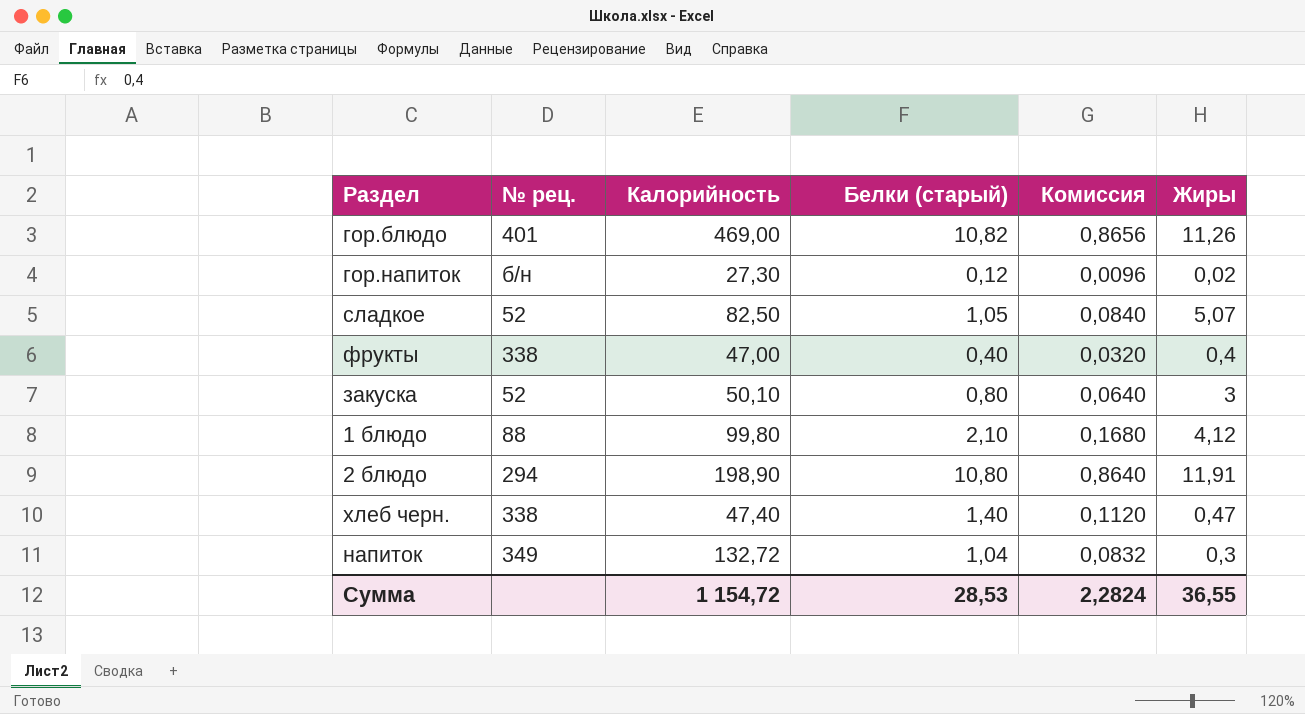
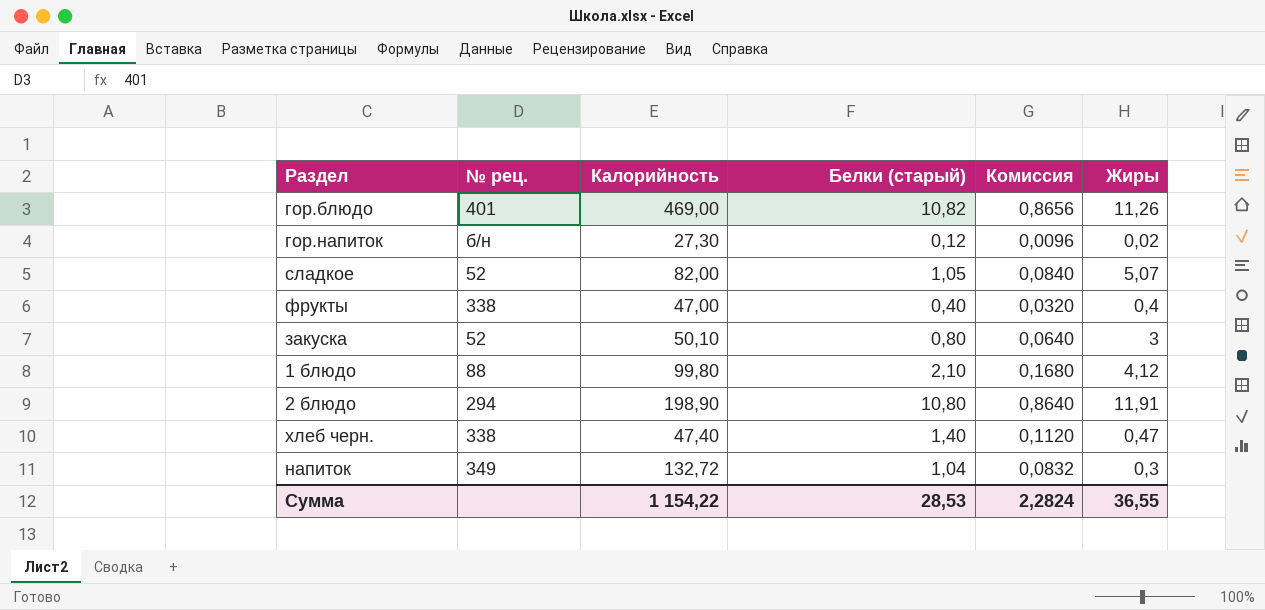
сладкое | Калорийность: 82,50 -> 82,00
Сумма | Калорийность: 1 154,72 -> 1 154,22

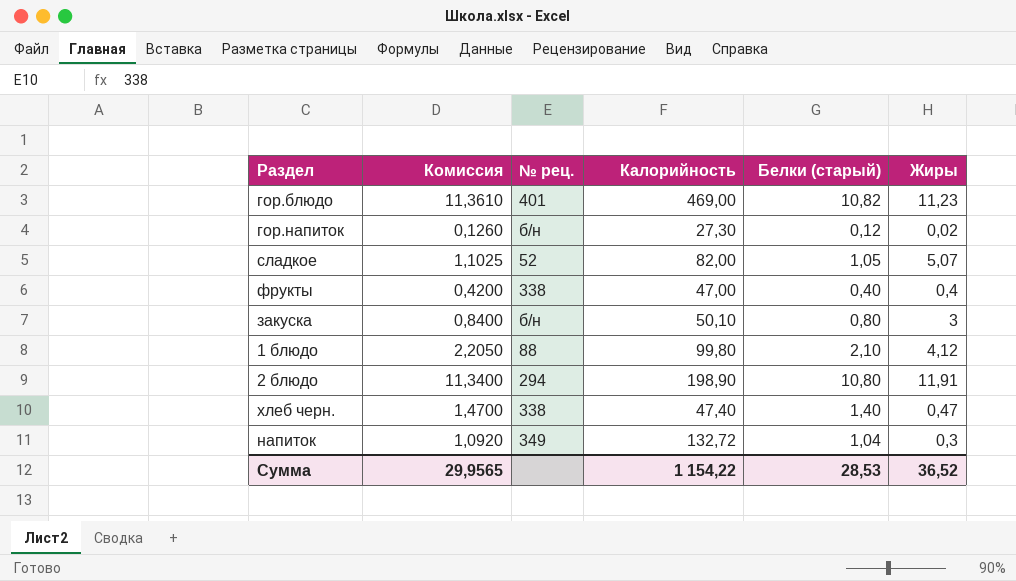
column Комиссия | formula: [Белки (старый)] * 0,08 -> [Белки (старый)] * 1,05
column Комиссия | position: 5 -> 2
гор.блюдо | Жиры: 11,26 -> 11,23
закуска | № рец.: 52 -> б/н
Сумма | Комиссия: 2,2824 -> 29,9565
Сумма | Жиры: 36,55 -> 36,52

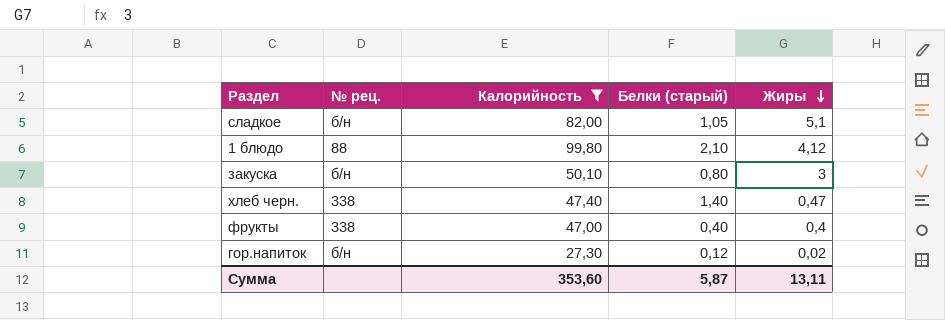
filter: none -> Калорийность <= 99,80
row order: none -> Жиры descending
column Комиссия | formula: [Белки (старый)] * 1,05 -> none
сладкое | № рец.: 52 -> б/н
сладкое | Жиры: 5,07 -> 5,1
Сумма | Калорийность: 1 154,22 -> 353,60
Сумма | Белки (старый): 28,53 -> 5,87
Сумма | Жиры: 36,52 -> 13,11

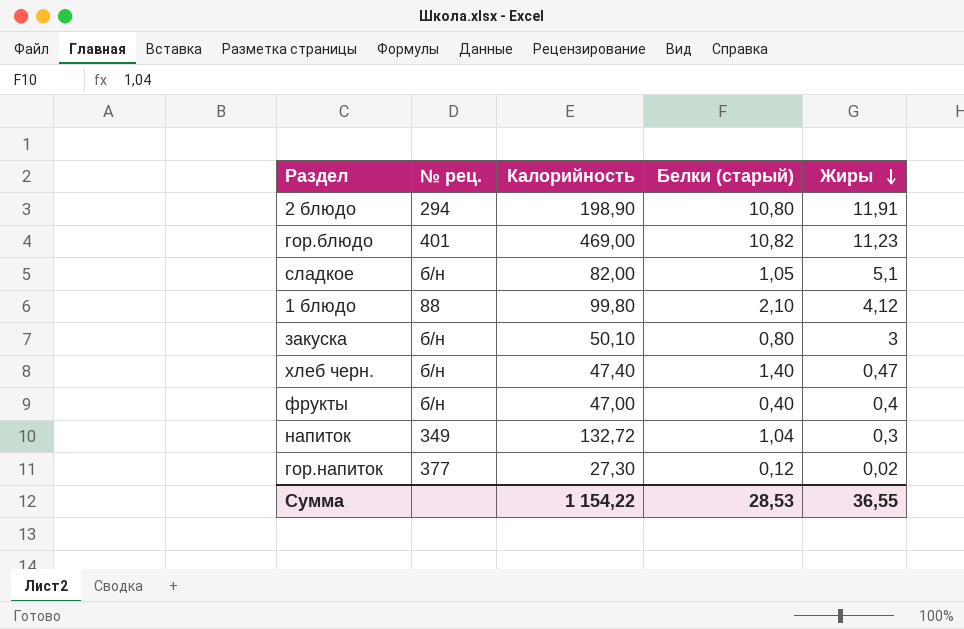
filter: Калорийность <= 99,80 -> none
хлеб черн. | № рец.: 338 -> б/н
фрукты | № рец.: 338 -> б/н
гор.напиток | № рец.: б/н -> 377
Сумма | Калорийность: 353,60 -> 1 154,22
Сумма | Белки (старый): 5,87 -> 28,53
Сумма | Жиры: 13,11 -> 36,55

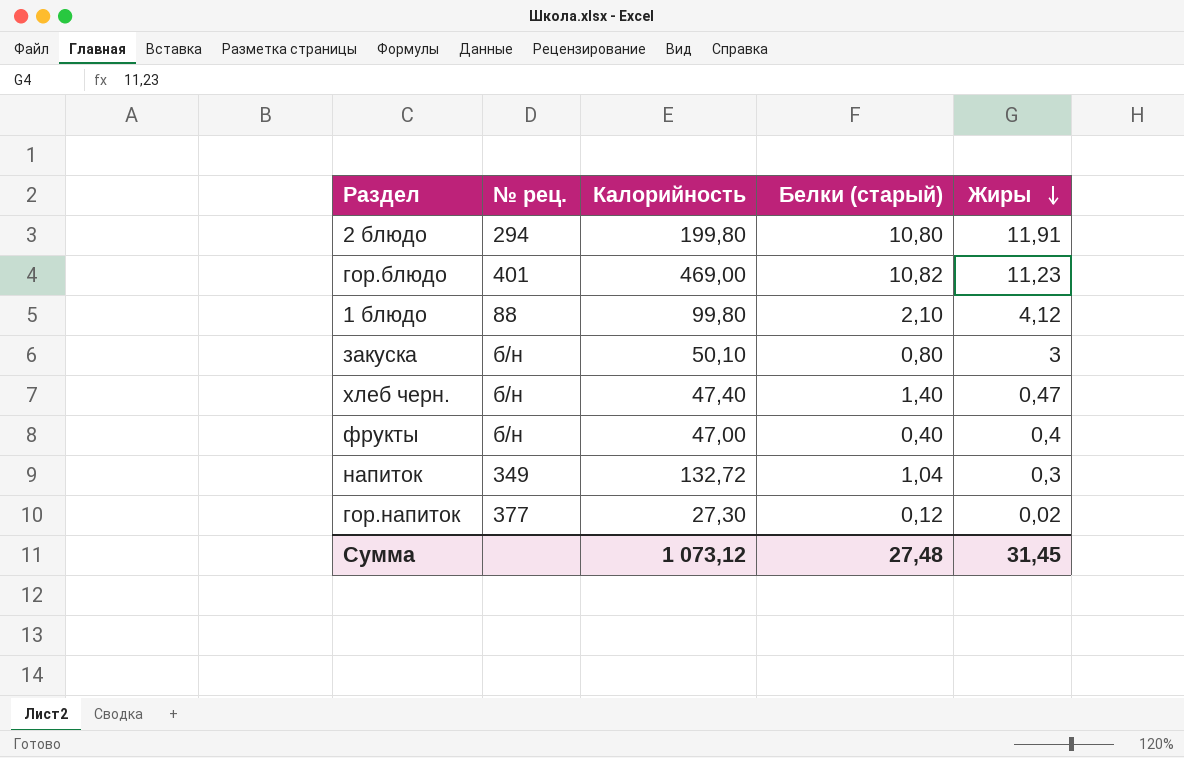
row сладкое: б/н | 82,00 | 1,05 | 5,1 -> none
2 блюдо | Калорийность: 198,90 -> 199,80
Сумма | Калорийность: 1 154,22 -> 1 073,12
Сумма | Белки (старый): 28,53 -> 27,48
Сумма | Жиры: 36,55 -> 31,45

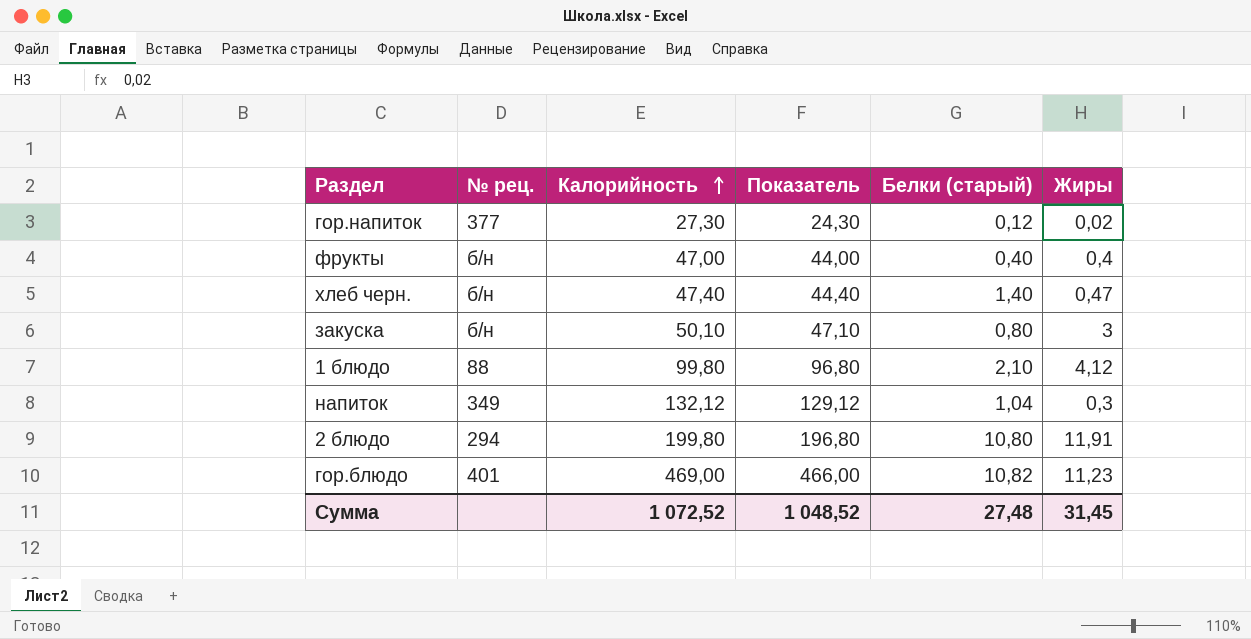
row order: Жиры descending -> Калорийность ascending
column Показатель | formula: none -> [Калорийность] - 3
напиток | Калорийность: 132,72 -> 132,12
Сумма | Калорийность: 1 073,12 -> 1 072,52

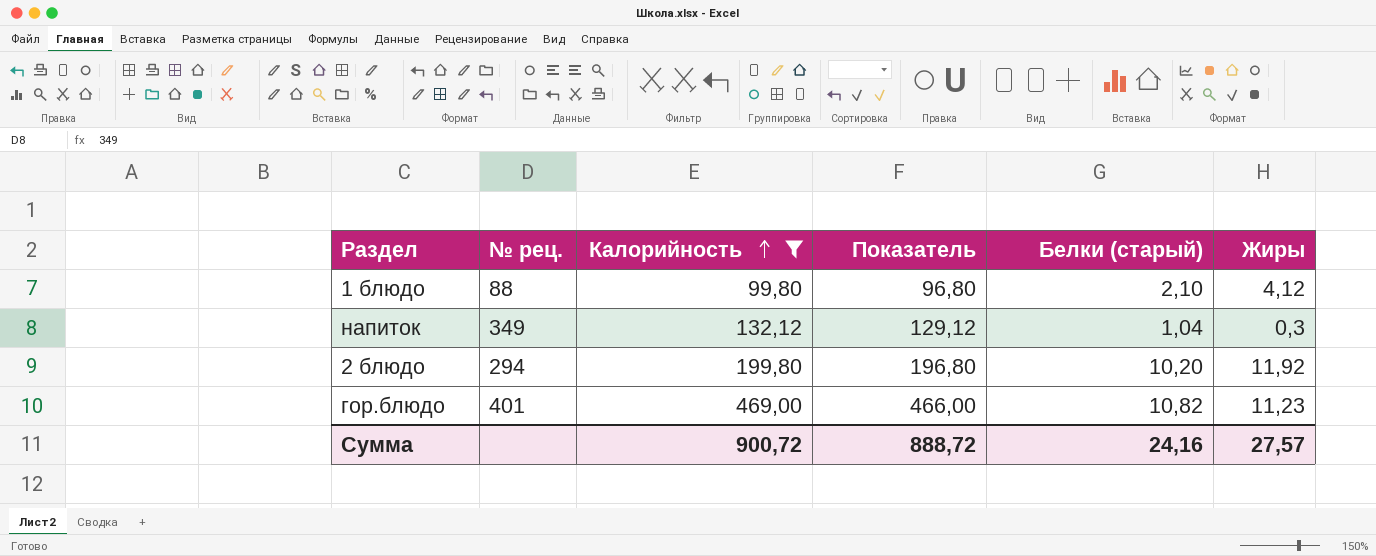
filter: none -> Калорийность >= 99,80
2 блюдо | Белки (старый): 10,80 -> 10,20
2 блюдо | Жиры: 11,91 -> 11,92
Сумма | Калорийность: 1 072,52 -> 900,72
Сумма | Показатель: 1 048,52 -> 888,72
Сумма | Белки (старый): 27,48 -> 24,16
Сумма | Жиры: 31,45 -> 27,57

